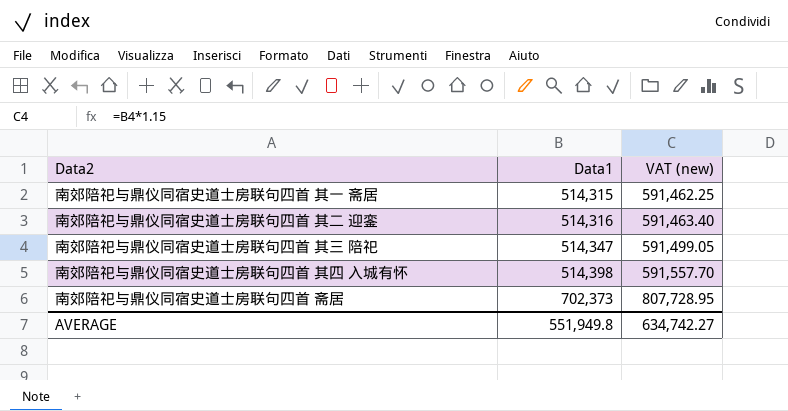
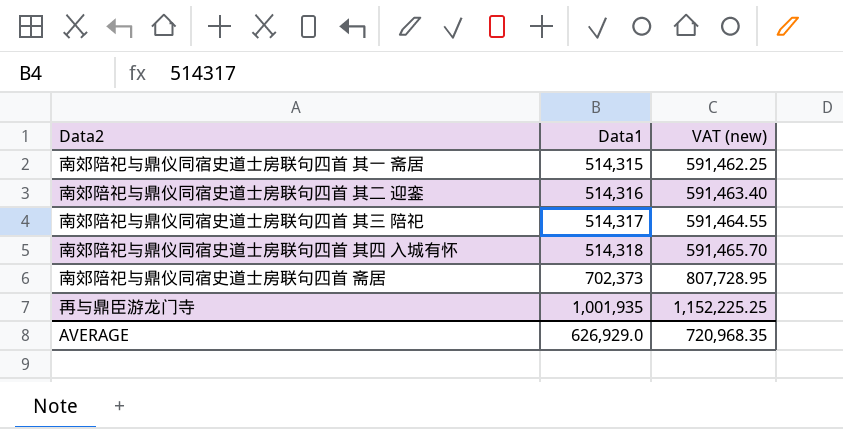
南郊陪祀与鼎仪同宿史道士房联句四首 其三 陪祀 | Data1: 514,347 -> 514,317
南郊陪祀与鼎仪同宿史道士房联句四首 其三 陪祀 | VAT (new): 591,499.05 -> 591,464.55
南郊陪祀与鼎仪同宿史道士房联句四首 其四 入城有怀 | Data1: 514,398 -> 514,318
南郊陪祀与鼎仪同宿史道士房联句四首 其四 入城有怀 | VAT (new): 591,557.70 -> 591,465.70
row 再与鼎臣游龙门寺: none -> 1,001,935 | 1,152,225.25
AVERAGE | Data1: 551,949.8 -> 626,929.0
AVERAGE | VAT (new): 634,742.27 -> 720,968.35

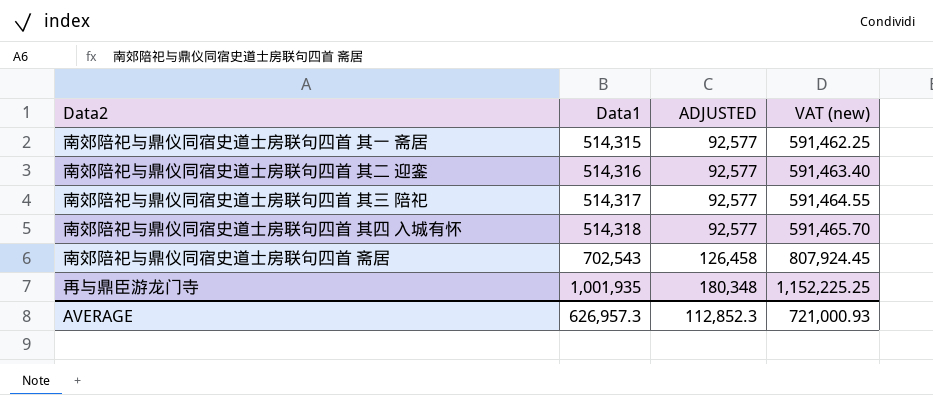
column ADJUSTED | formula: none -> [Data1] * 0.18
南郊陪祀与鼎仪同宿史道士房联句四首 斋居 | Data1: 702,373 -> 702,543
南郊陪祀与鼎仪同宿史道士房联句四首 斋居 | VAT (new): 807,728.95 -> 807,924.45
AVERAGE | Data1: 626,929.0 -> 626,957.3
AVERAGE | VAT (new): 720,968.35 -> 721,000.93

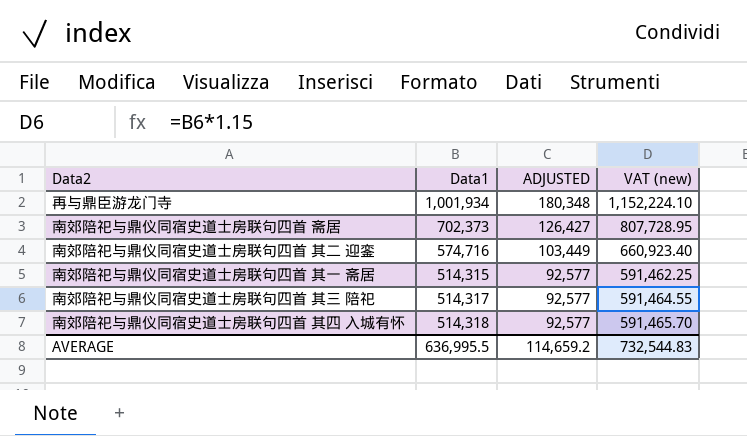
row order: Data1 ascending -> ADJUSTED descending
再与鼎臣游龙门寺 | Data1: 1,001,935 -> 1,001,934
再与鼎臣游龙门寺 | VAT (new): 1,152,225.25 -> 1,152,224.10
南郊陪祀与鼎仪同宿史道士房联句四首 斋居 | Data1: 702,543 -> 702,373
南郊陪祀与鼎仪同宿史道士房联句四首 斋居 | ADJUSTED: 126,458 -> 126,427
南郊陪祀与鼎仪同宿史道士房联句四首 斋居 | VAT (new): 807,924.45 -> 807,728.95
南郊陪祀与鼎仪同宿史道士房联句四首 其二 迎銮 | Data1: 514,316 -> 574,716
南郊陪祀与鼎仪同宿史道士房联句四首 其二 迎銮 | ADJUSTED: 92,577 -> 103,449
南郊陪祀与鼎仪同宿史道士房联句四首 其二 迎銮 | VAT (new): 591,463.40 -> 660,923.40
AVERAGE | Data1: 626,957.3 -> 636,995.5
AVERAGE | ADJUSTED: 112,852.3 -> 114,659.2
AVERAGE | VAT (new): 721,000.93 -> 732,544.83

